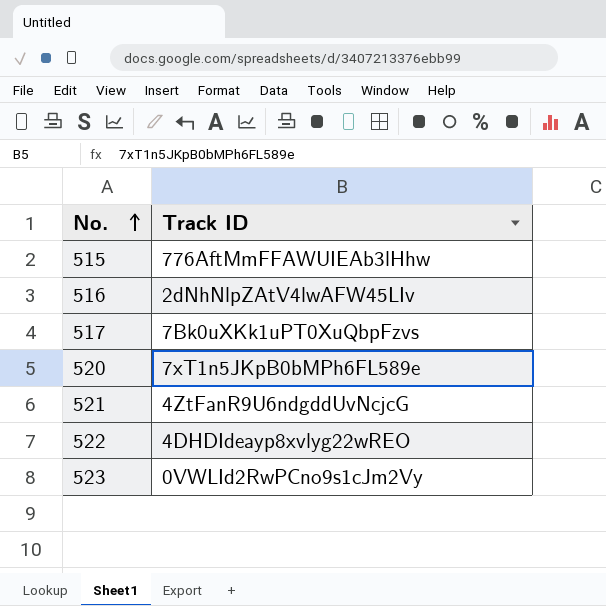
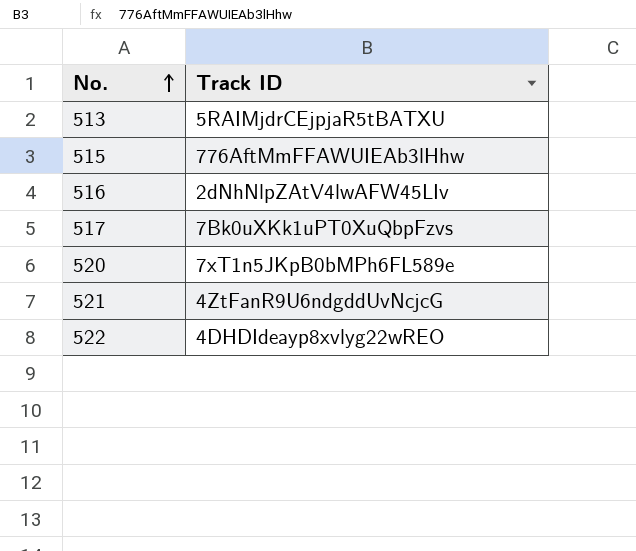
row 523: 0VWLId2RwPCno9s1cJm2Vy -> none
row 513: none -> 5RAIMjdrCEjpjaR5tBATXU

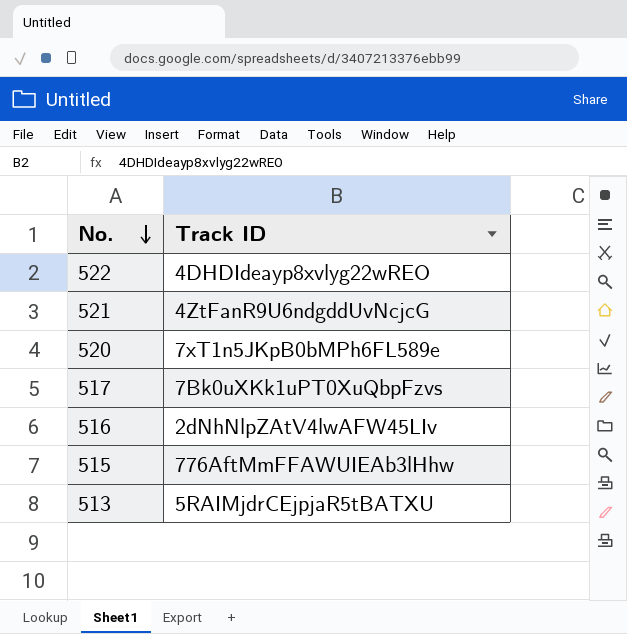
row order: No. ascending -> No. descending

